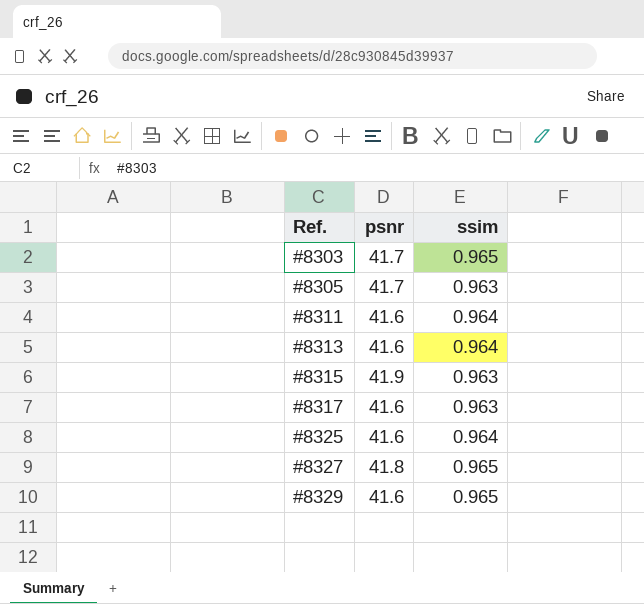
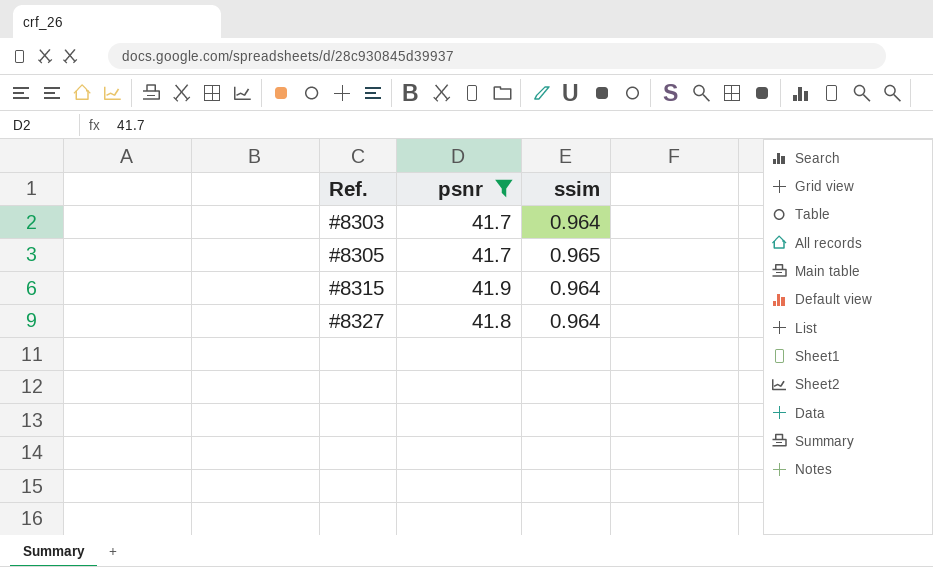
filter: none -> psnr != 41.6
#8303 | ssim: 0.965 -> 0.964
#8305 | ssim: 0.963 -> 0.965
#8315 | ssim: 0.963 -> 0.964
#8327 | ssim: 0.965 -> 0.964

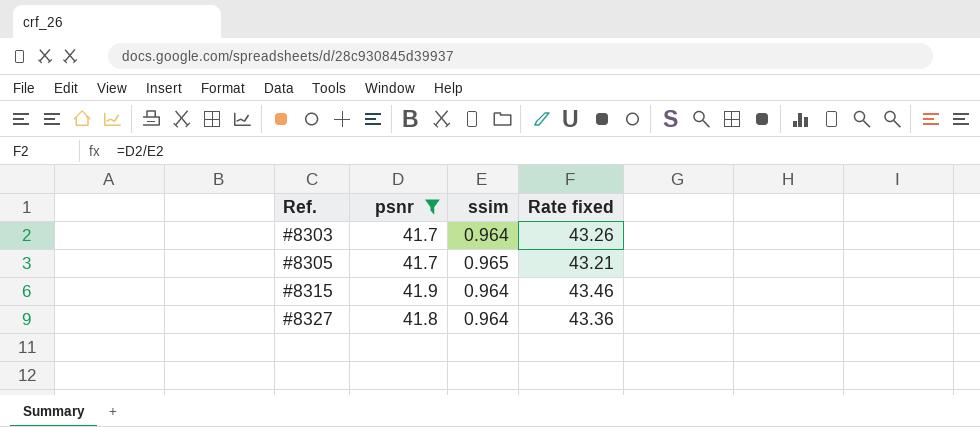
column Rate fixed | formula: none -> [psnr] / [ssim]

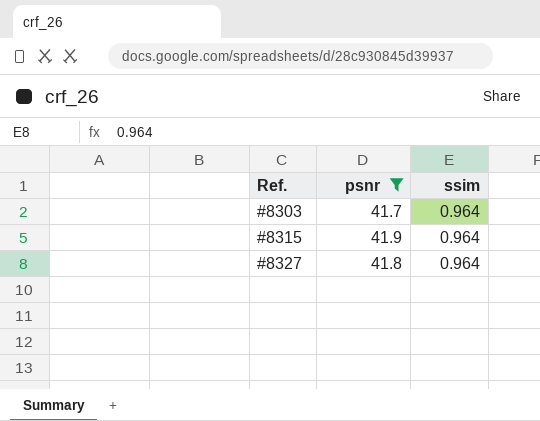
column Rate fixed | formula: [psnr] / [ssim] -> none
row #8305: 41.7 | 0.965 | 43.21 -> none

